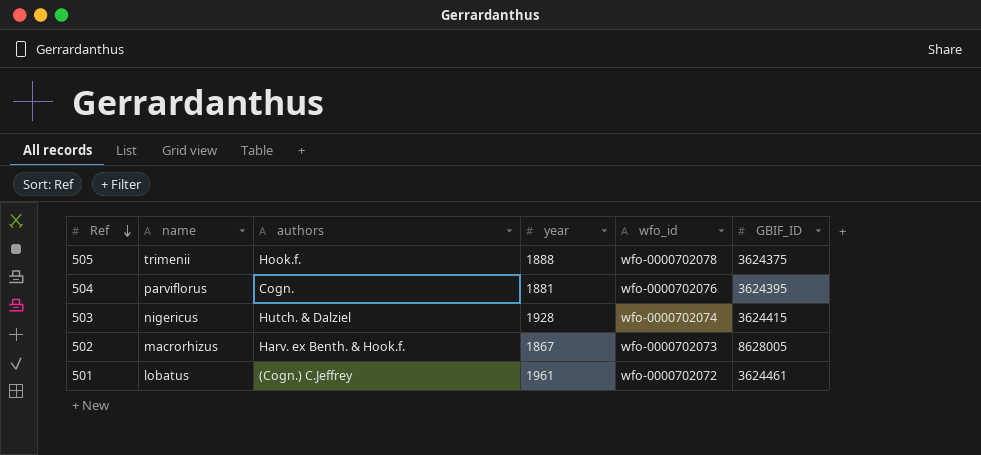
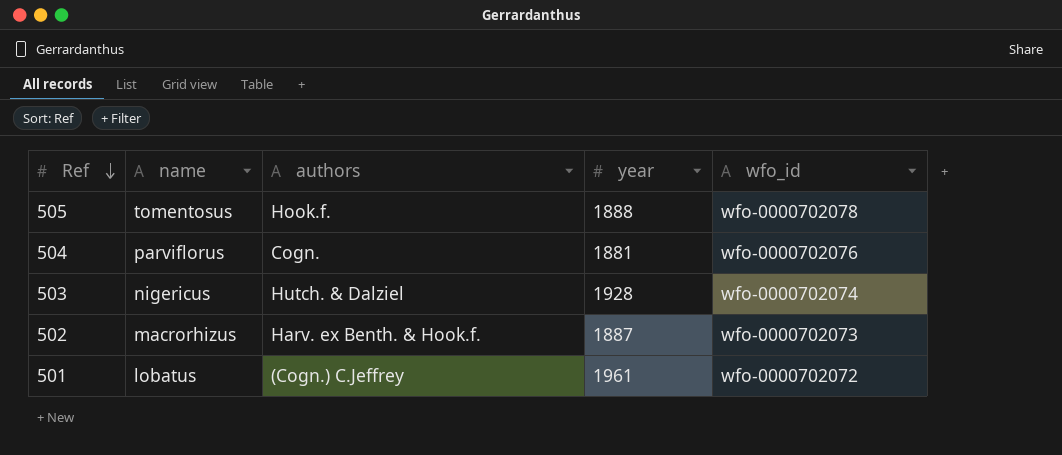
column GBIF_ID | position: 6 -> none
505 | name: trimenii -> tomentosus
502 | year: 1867 -> 1887

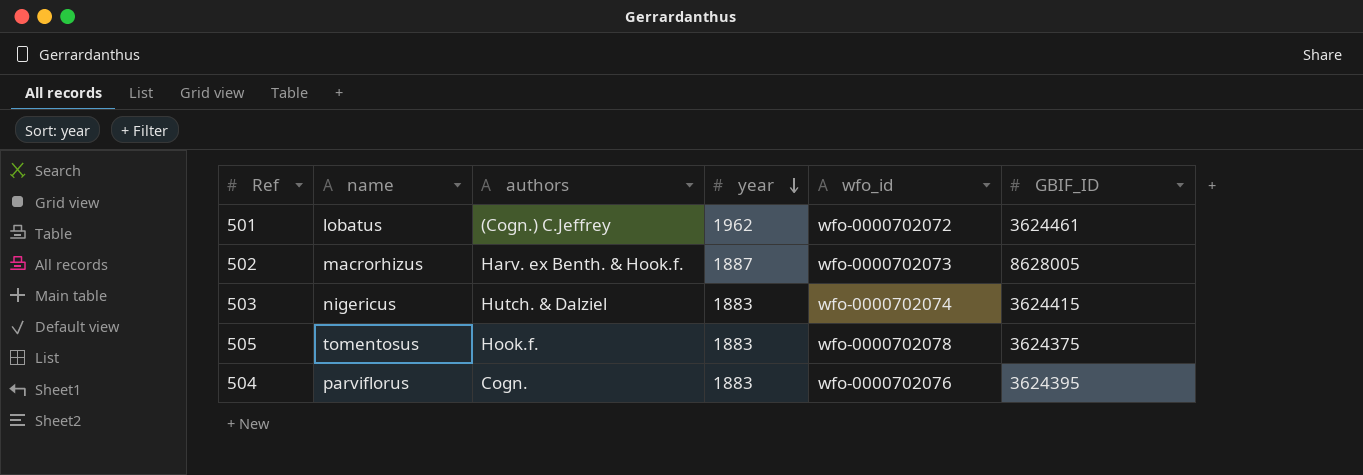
row order: Ref descending -> year descending
column GBIF_ID | position: none -> 6
501 | year: 1961 -> 1962
503 | year: 1928 -> 1883
505 | year: 1888 -> 1883
504 | year: 1881 -> 1883

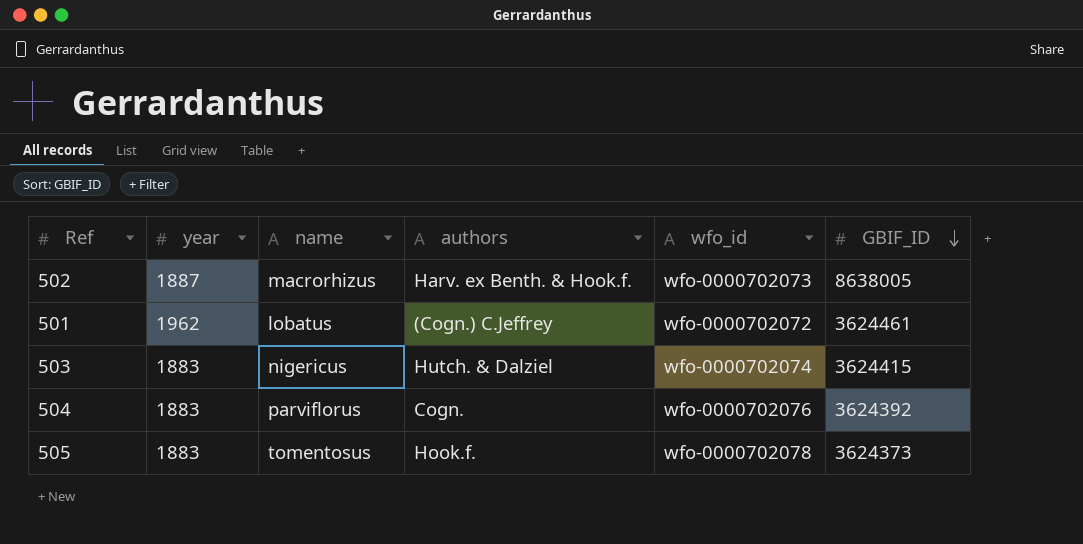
row order: year descending -> GBIF_ID descending
column year | position: 4 -> 2
502 | GBIF_ID: 8628005 -> 8638005
504 | GBIF_ID: 3624395 -> 3624392
505 | GBIF_ID: 3624375 -> 3624373

